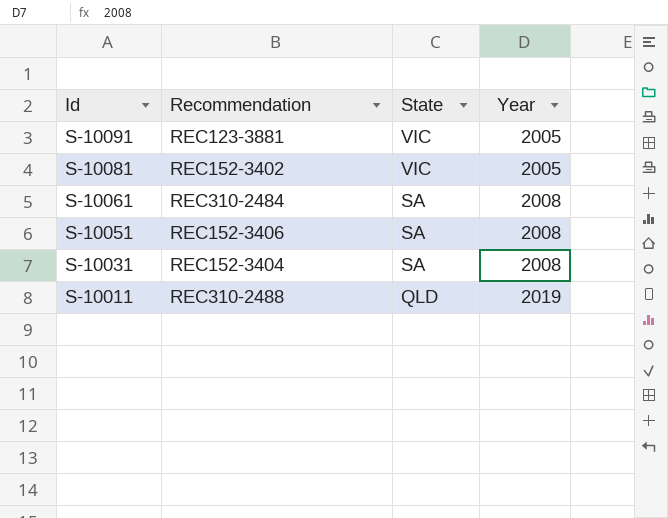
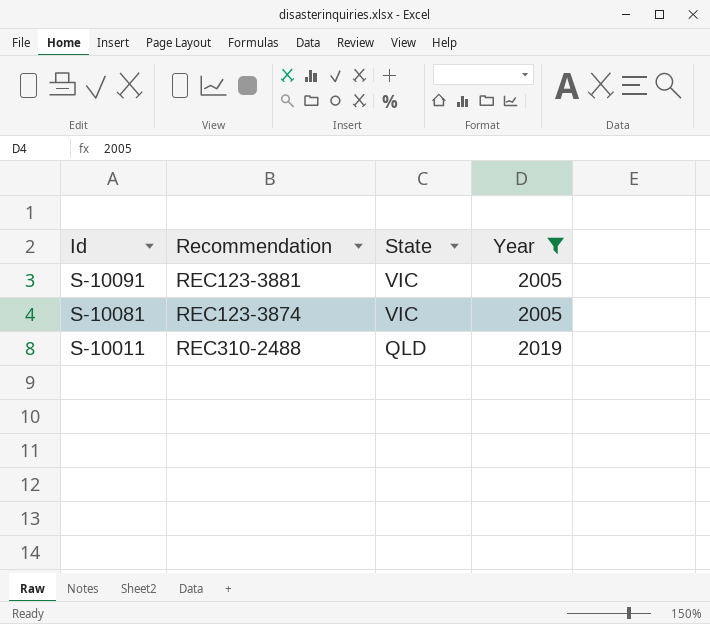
filter: none -> Year != 2008
S-10081 | Recommendation: REC152-3402 -> REC123-3874

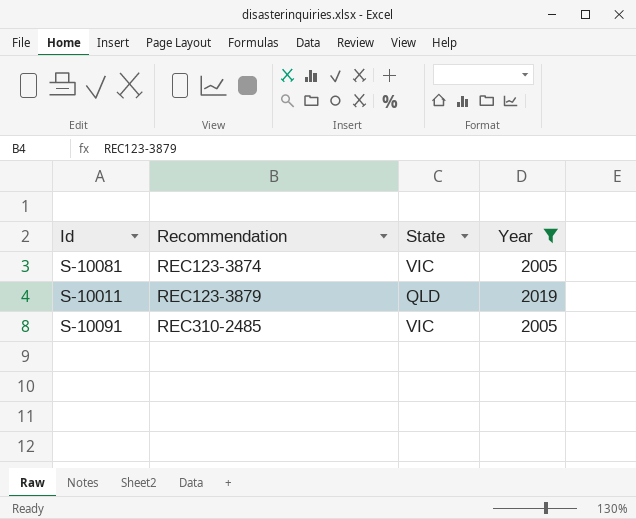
row order: Id descending -> Recommendation ascending
S-10011 | Recommendation: REC310-2488 -> REC123-3879
S-10091 | Recommendation: REC123-3881 -> REC310-2485

